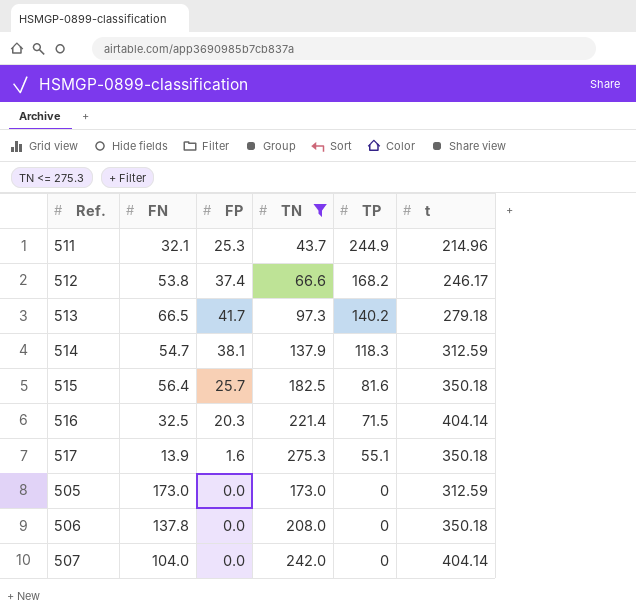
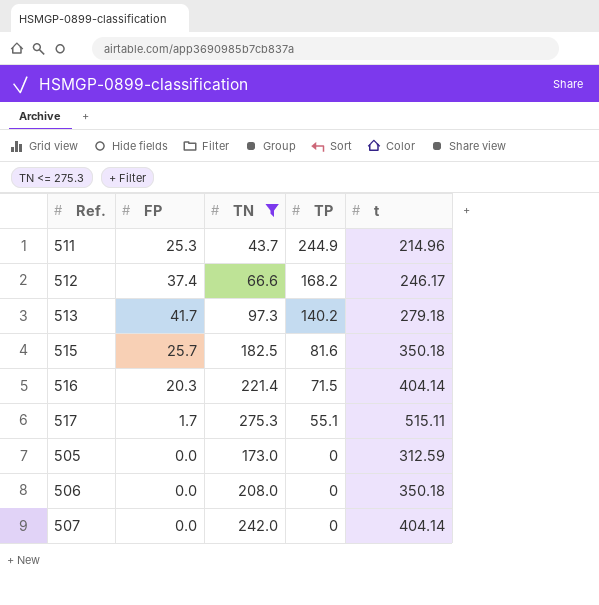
column FN | position: 2 -> none
row 514: 54.7 | 38.1 | 137.9 | 118.3 | 312.59 -> none
517 | FP: 1.6 -> 1.7
517 | t: 350.18 -> 515.11

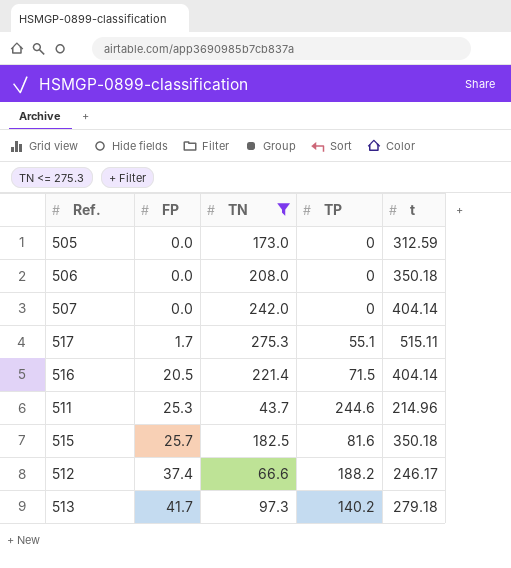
row order: TP descending -> FP ascending
516 | FP: 20.3 -> 20.5
511 | TP: 244.9 -> 244.6
512 | TP: 168.2 -> 188.2

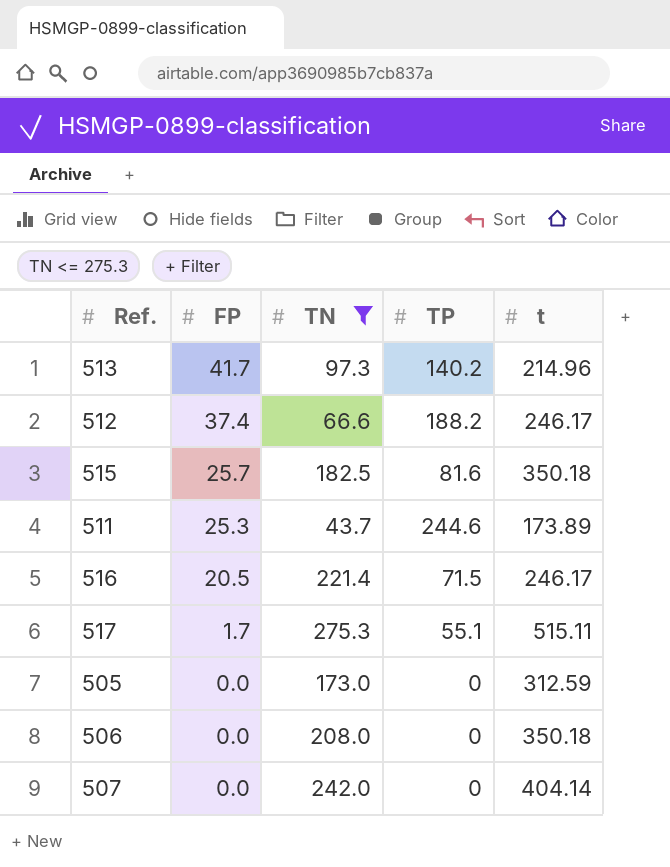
row order: FP ascending -> FP descending
513 | t: 279.18 -> 214.96
511 | t: 214.96 -> 173.89
516 | t: 404.14 -> 246.17

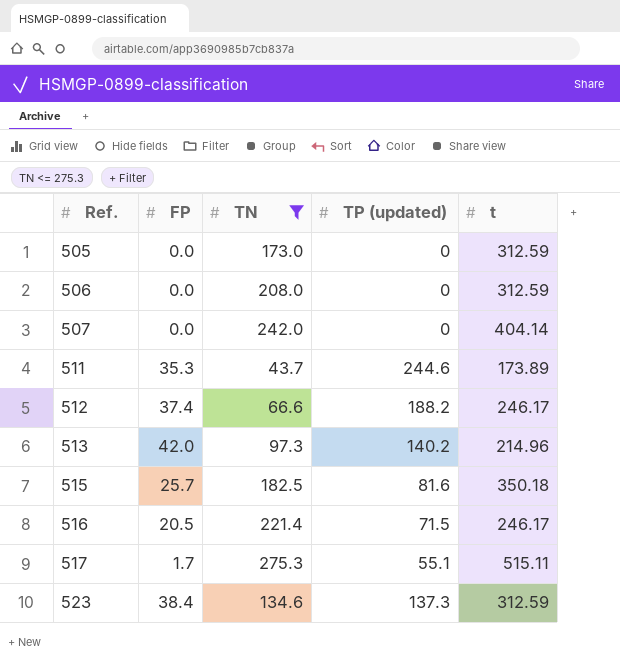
row order: FP descending -> Ref. ascending
column name: TP -> TP (updated)
506 | t: 350.18 -> 312.59
511 | FP: 25.3 -> 35.3
513 | FP: 41.7 -> 42.0
row 523: none -> 38.4 | 134.6 | 137.3 | 312.59

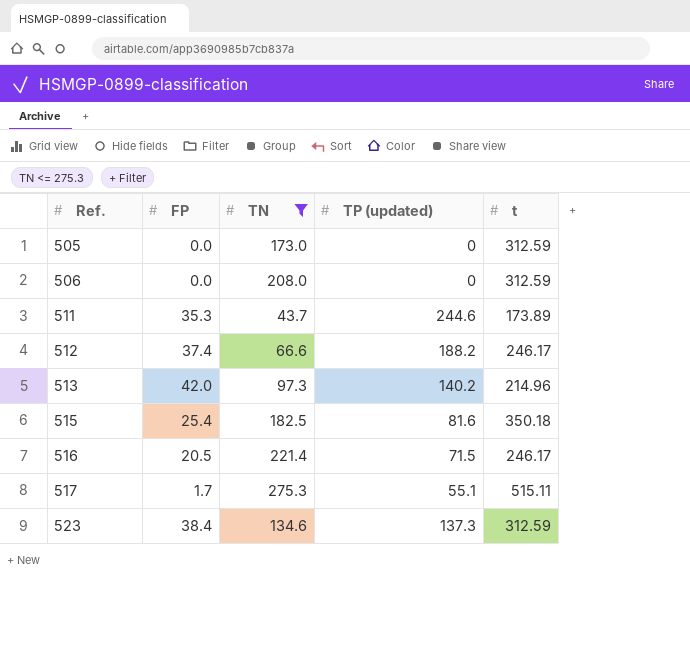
row 507: 0.0 | 242.0 | 0 | 404.14 -> none
515 | FP: 25.7 -> 25.4

